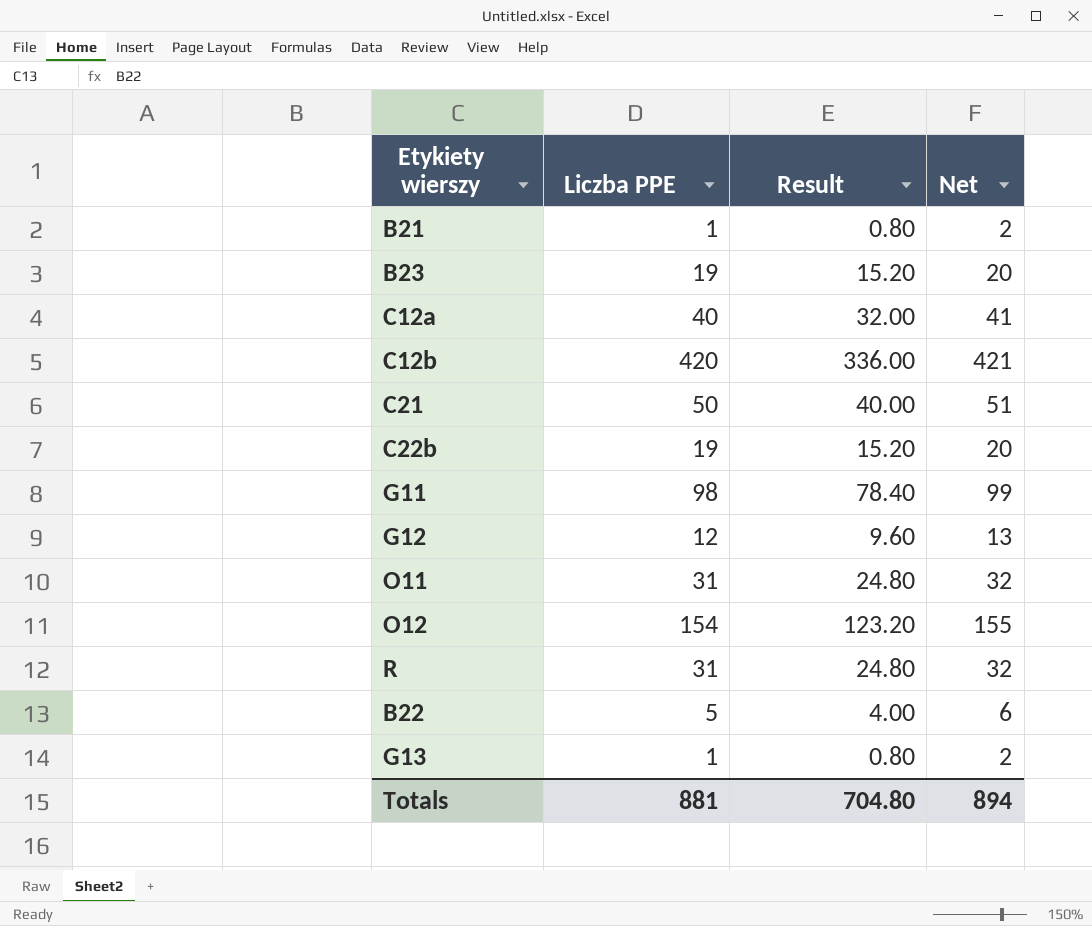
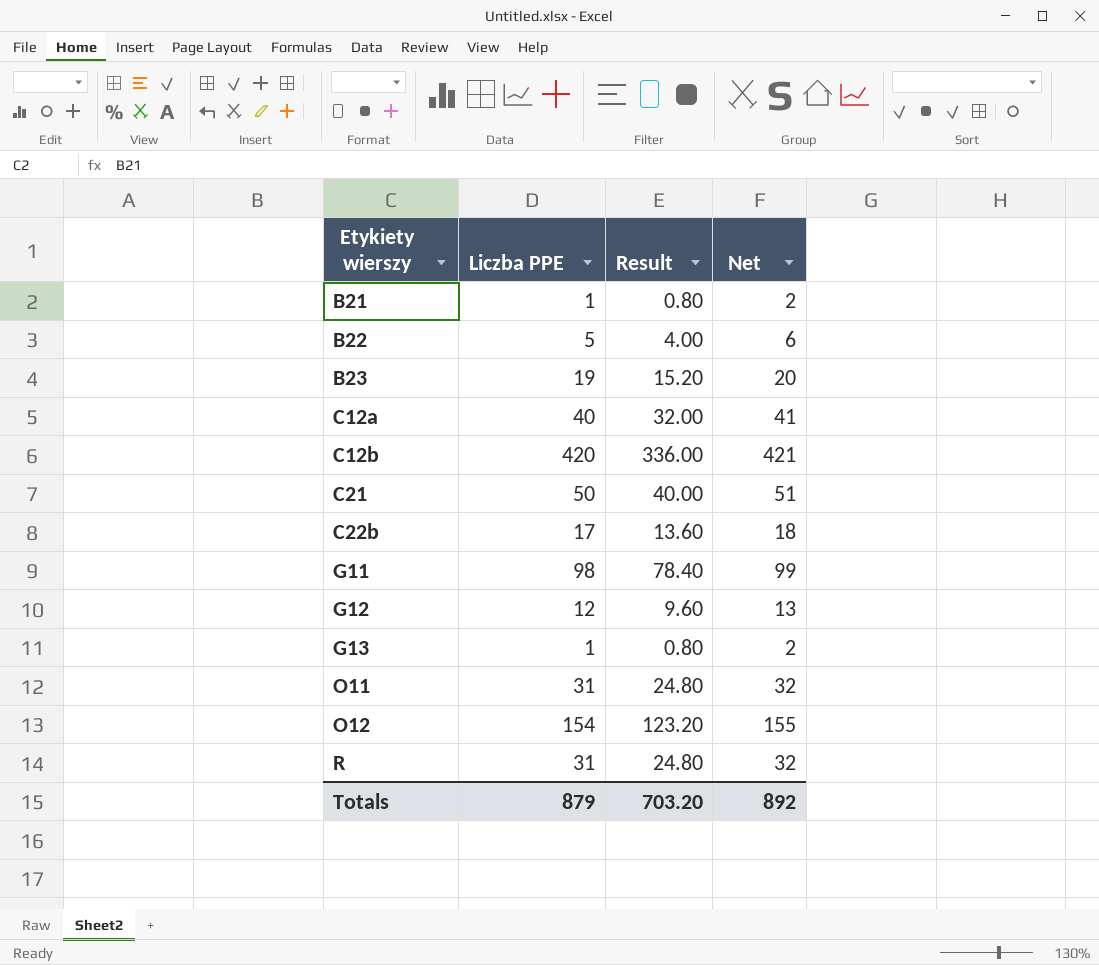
row order: none -> Etykiety wierszy ascending
C22b | Liczba PPE: 19 -> 17
C22b | Result: 15.20 -> 13.60
C22b | Net: 20 -> 18
Totals | Liczba PPE: 881 -> 879
Totals | Result: 704.80 -> 703.20
Totals | Net: 894 -> 892

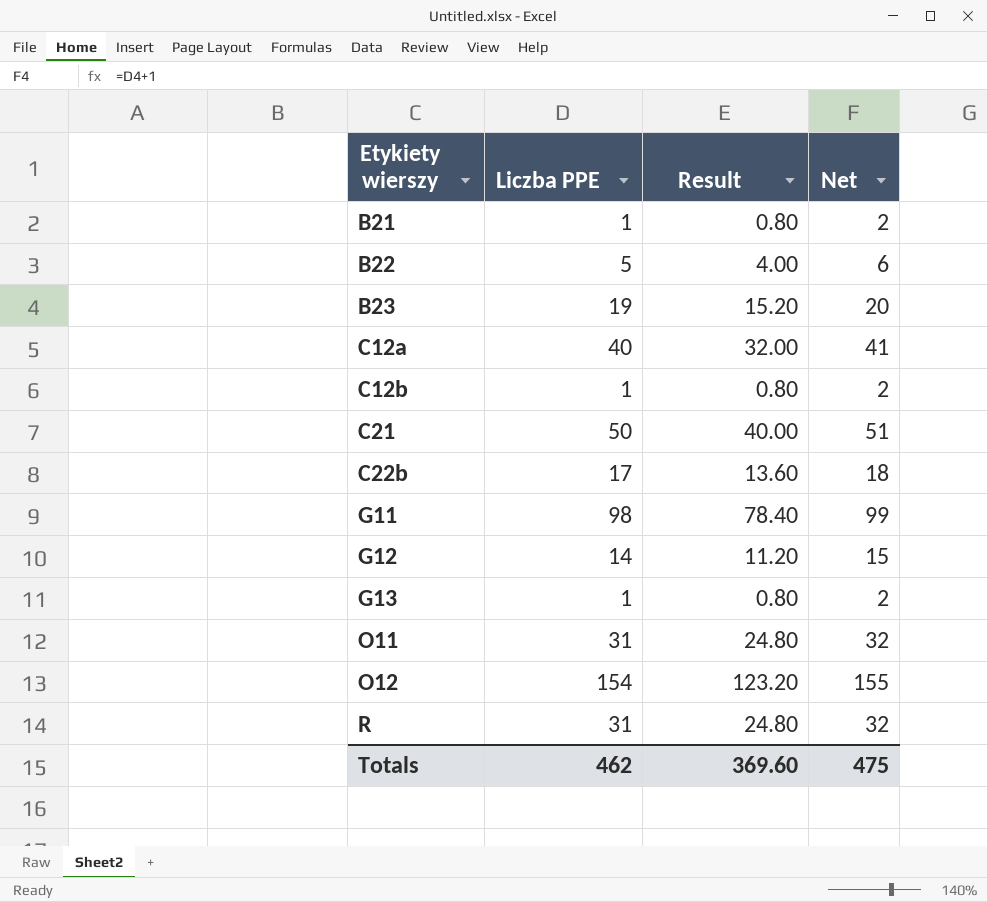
C12b | Liczba PPE: 420 -> 1
C12b | Result: 336.00 -> 0.80
C12b | Net: 421 -> 2
G12 | Liczba PPE: 12 -> 14
G12 | Result: 9.60 -> 11.20
G12 | Net: 13 -> 15
Totals | Liczba PPE: 879 -> 462
Totals | Result: 703.20 -> 369.60
Totals | Net: 892 -> 475

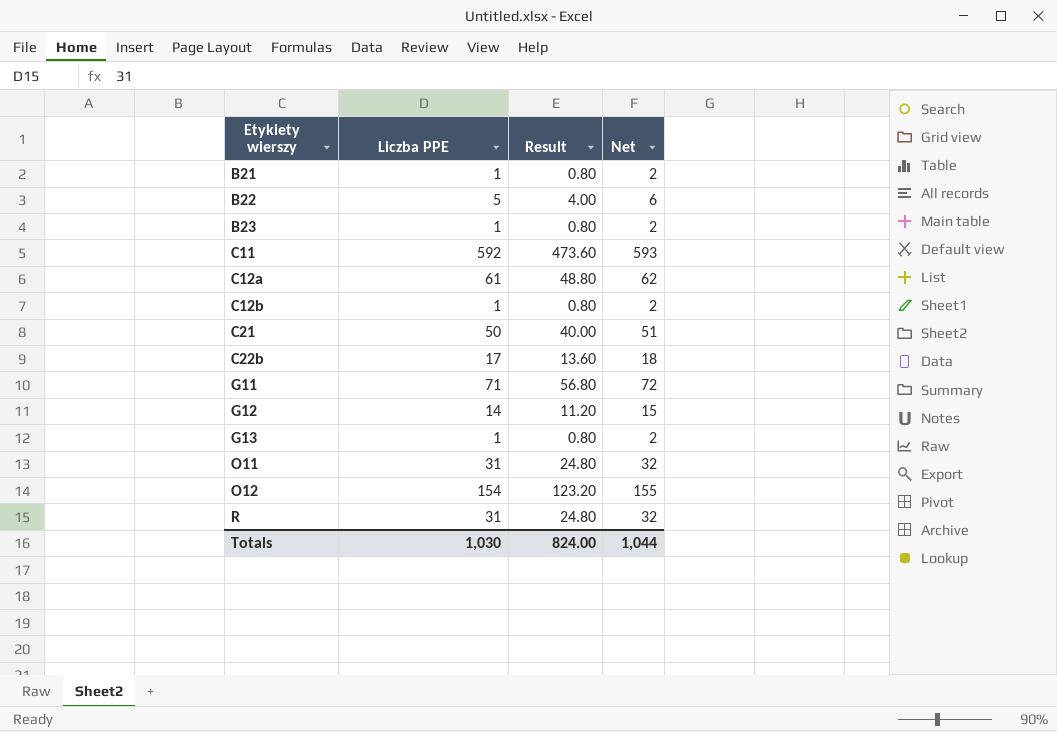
B23 | Liczba PPE: 19 -> 1
B23 | Result: 15.20 -> 0.80
B23 | Net: 20 -> 2
row C11: none -> 592 | 473.60 | 593
C12a | Liczba PPE: 40 -> 61
C12a | Result: 32.00 -> 48.80
C12a | Net: 41 -> 62
G11 | Liczba PPE: 98 -> 71
G11 | Result: 78.40 -> 56.80
G11 | Net: 99 -> 72
Totals | Liczba PPE: 462 -> 1,030
Totals | Result: 369.60 -> 824.00
Totals | Net: 475 -> 1,044

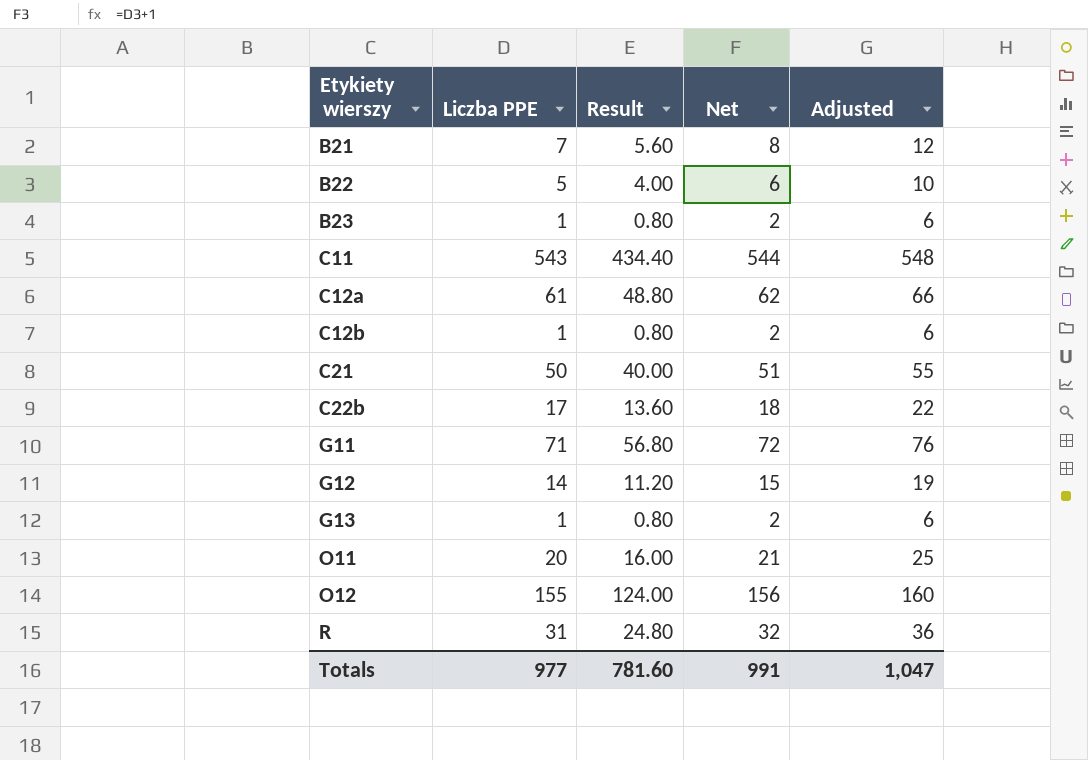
column Adjusted | formula: none -> [Liczba PPE] + 5
B21 | Liczba PPE: 1 -> 7
B21 | Result: 0.80 -> 5.60
B21 | Net: 2 -> 8
C11 | Liczba PPE: 592 -> 543
C11 | Result: 473.60 -> 434.40
C11 | Net: 593 -> 544
O11 | Liczba PPE: 31 -> 20
O11 | Result: 24.80 -> 16.00
O11 | Net: 32 -> 21
O12 | Liczba PPE: 154 -> 155
O12 | Result: 123.20 -> 124.00
O12 | Net: 155 -> 156
Totals | Liczba PPE: 1,030 -> 977
Totals | Result: 824.00 -> 781.60
Totals | Net: 1,044 -> 991

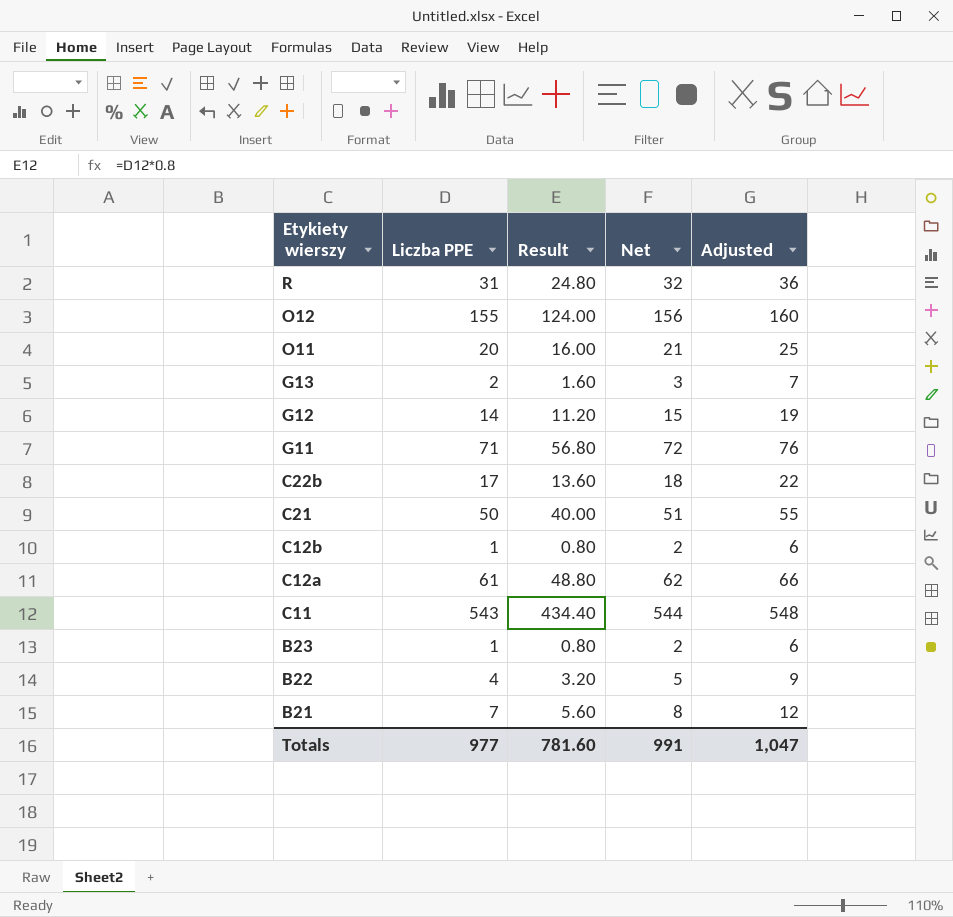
row order: Etykiety wierszy ascending -> Etykiety wierszy descending
G13 | Liczba PPE: 1 -> 2
G13 | Result: 0.80 -> 1.60
G13 | Net: 2 -> 3
G13 | Adjusted: 6 -> 7
B22 | Liczba PPE: 5 -> 4
B22 | Result: 4.00 -> 3.20
B22 | Net: 6 -> 5
B22 | Adjusted: 10 -> 9

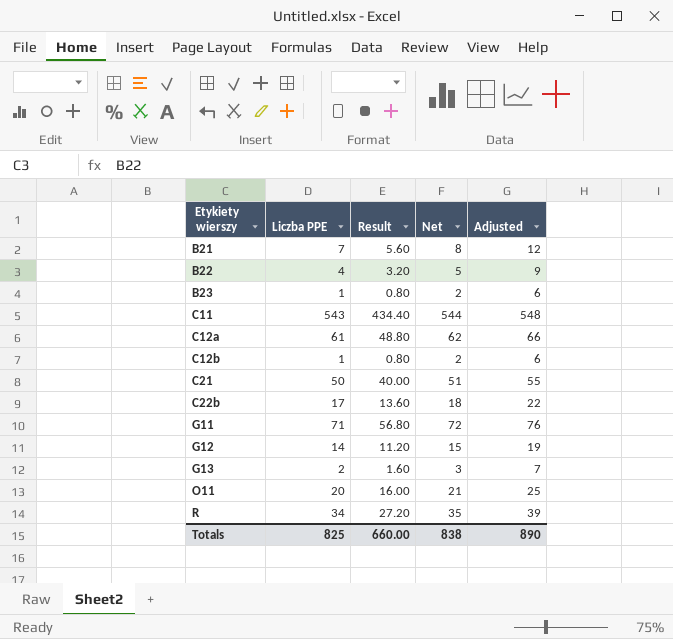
row order: Etykiety wierszy descending -> Etykiety wierszy ascending
row O12: 155 | 124.00 | 156 | 160 -> none
R | Liczba PPE: 31 -> 34
R | Result: 24.80 -> 27.20
R | Net: 32 -> 35
R | Adjusted: 36 -> 39
Totals | Liczba PPE: 977 -> 825
Totals | Result: 781.60 -> 660.00
Totals | Net: 991 -> 838
Totals | Adjusted: 1,047 -> 890

